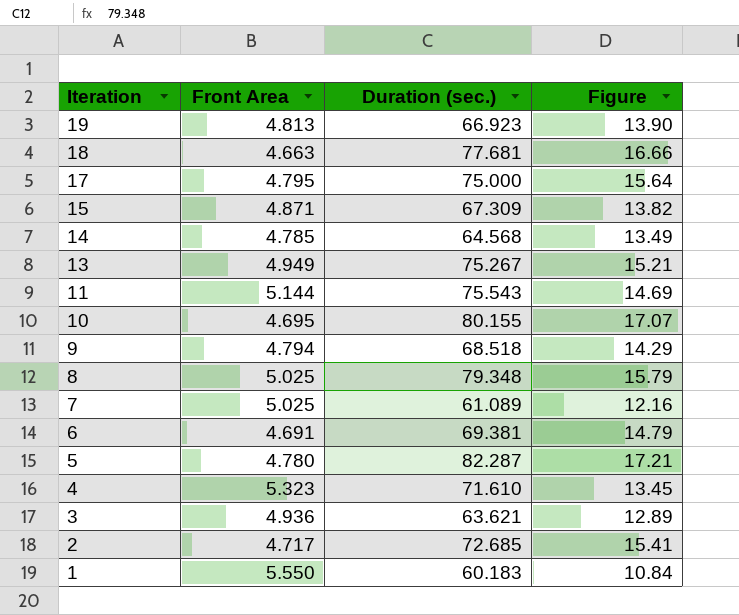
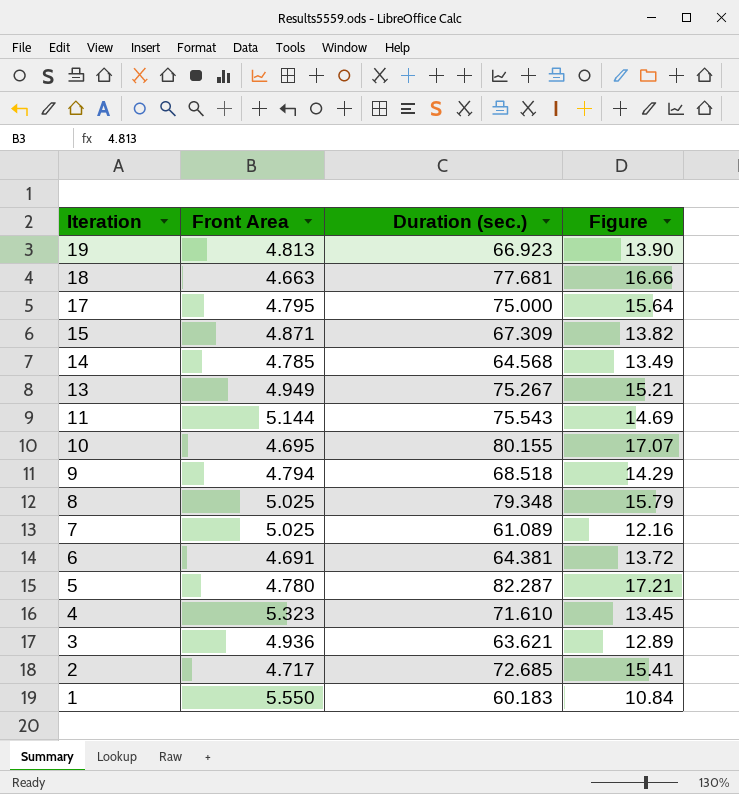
6 | Duration (sec.): 69.381 -> 64.381
6 | Figure: 14.79 -> 13.72

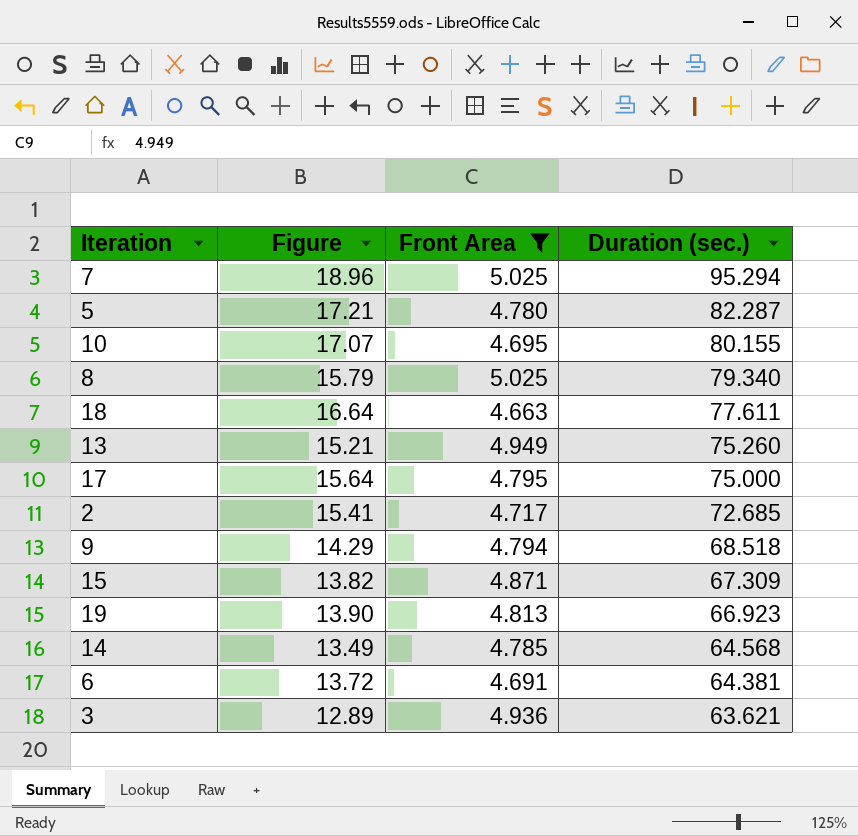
filter: none -> Front Area <= 5.025
row order: Iteration descending -> Duration (sec.) descending
column Figure | position: 4 -> 2
7 | Figure: 12.16 -> 18.96
7 | Duration (sec.): 61.089 -> 95.294
8 | Duration (sec.): 79.348 -> 79.340
18 | Figure: 16.66 -> 16.64
18 | Duration (sec.): 77.681 -> 77.611
13 | Duration (sec.): 75.267 -> 75.260

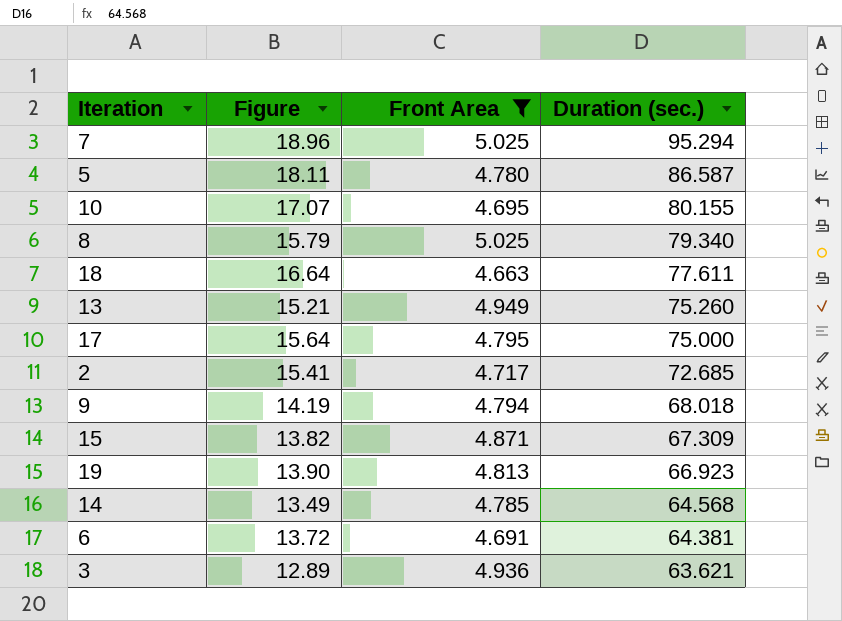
5 | Figure: 17.21 -> 18.11
5 | Duration (sec.): 82.287 -> 86.587
9 | Figure: 14.29 -> 14.19
9 | Duration (sec.): 68.518 -> 68.018

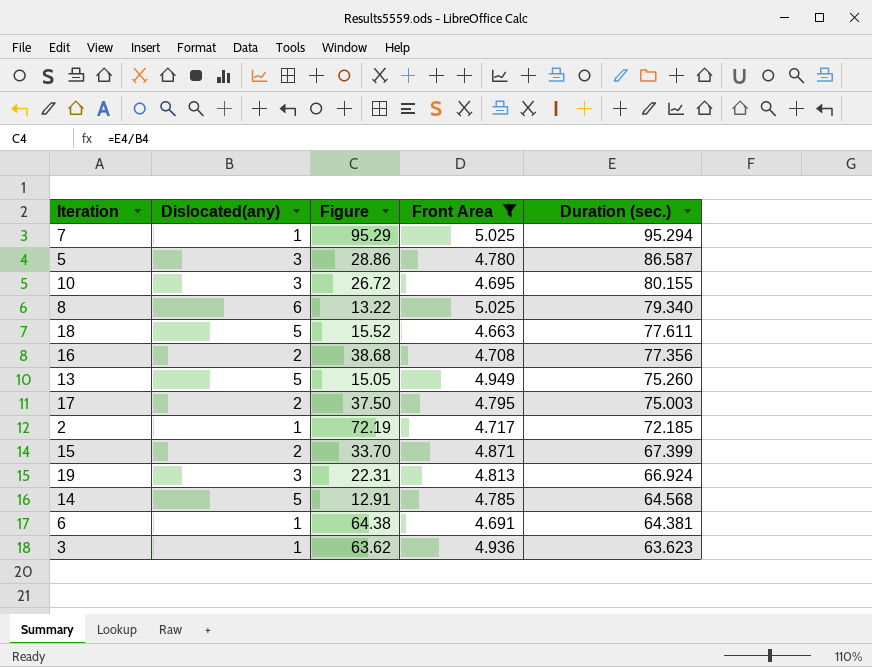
column Dislocated(any) | position: none -> 2
column Figure | formula: [Duration (sec.)] / [Front Area] -> [Duration (sec.)] / [Dislocated(any)]
row 9: 14.19 | 4.794 | 68.018 -> none
row 16: none -> 2 | 38.68 | 4.708 | 77.356
17 | Duration (sec.): 75.000 -> 75.003
2 | Duration (sec.): 72.685 -> 72.185
15 | Duration (sec.): 67.309 -> 67.399
19 | Duration (sec.): 66.923 -> 66.924
3 | Duration (sec.): 63.621 -> 63.623

